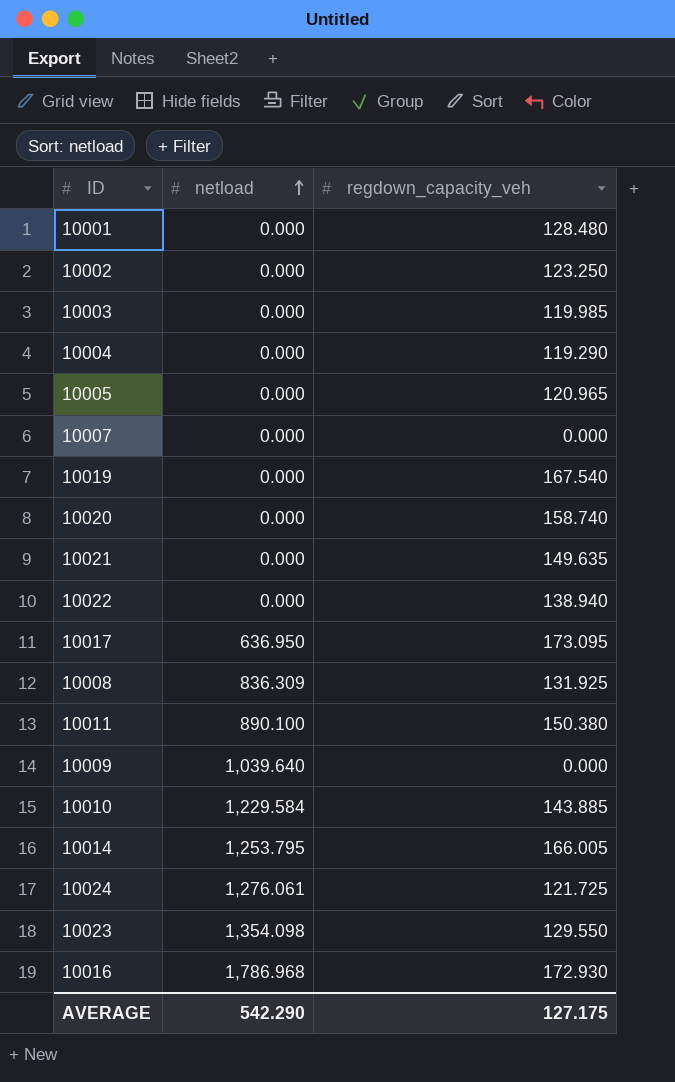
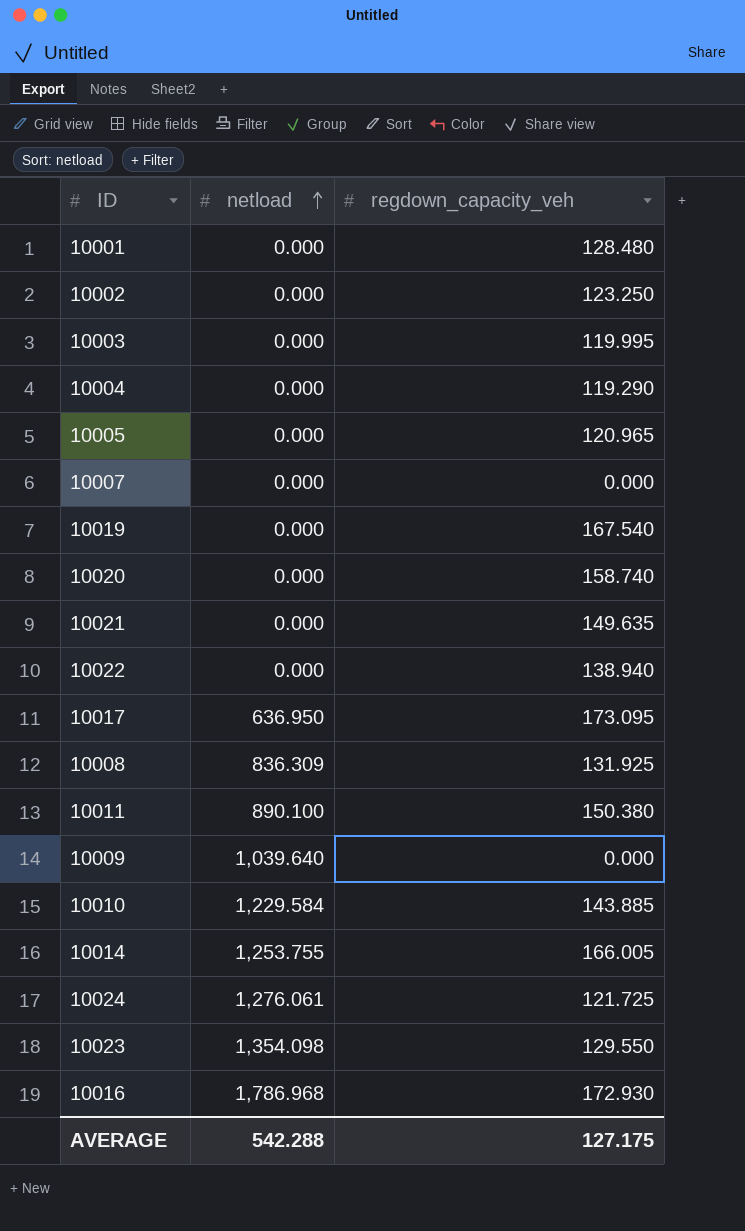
10003 | regdown_capacity_veh: 119.985 -> 119.995
10014 | netload: 1,253.795 -> 1,253.755
AVERAGE | netload: 542.290 -> 542.288

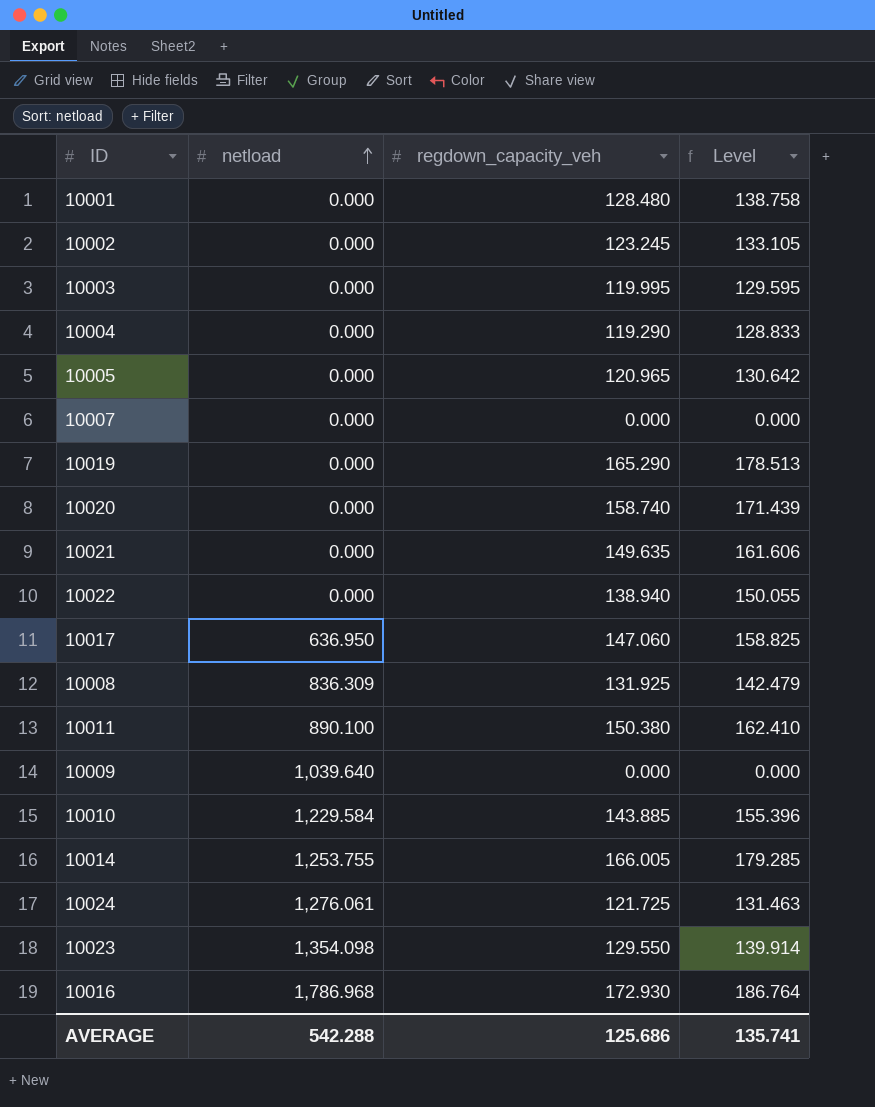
column Level | formula: none -> [regdown_capacity_veh] * 1.08
10002 | regdown_capacity_veh: 123.250 -> 123.245
10019 | regdown_capacity_veh: 167.540 -> 165.290
10017 | regdown_capacity_veh: 173.095 -> 147.060
AVERAGE | regdown_capacity_veh: 127.175 -> 125.686

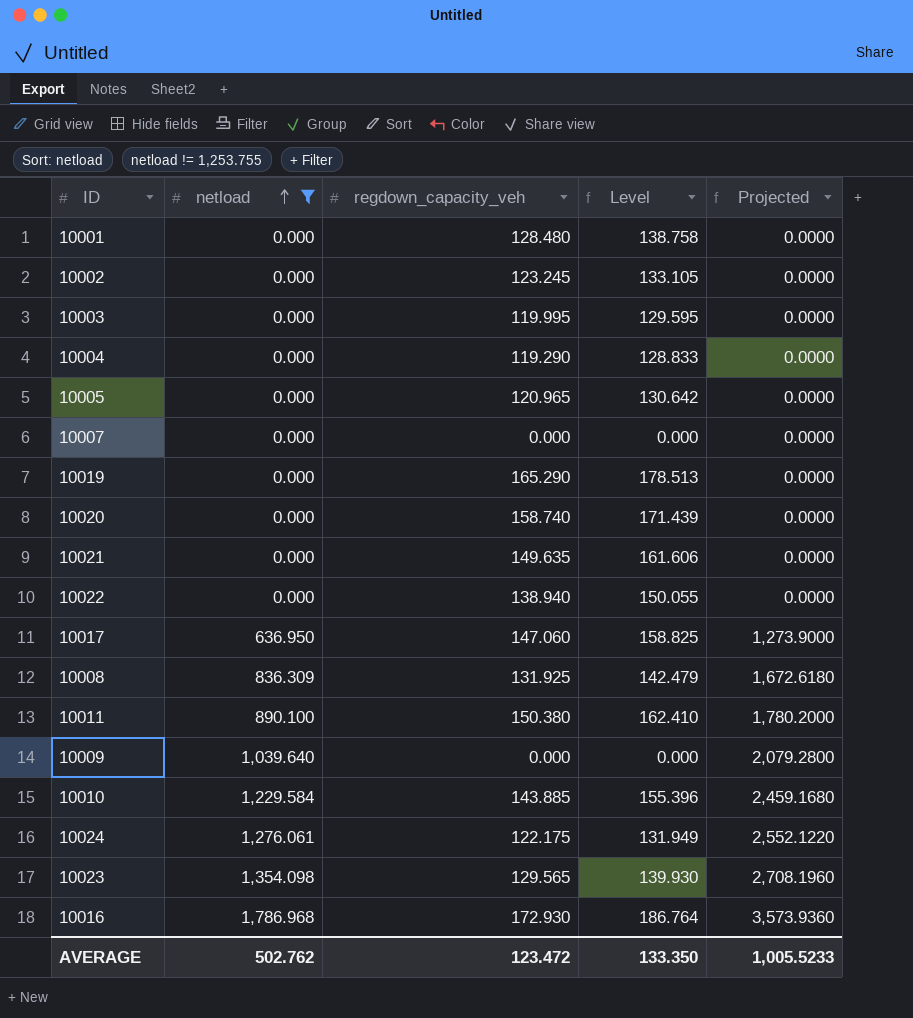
filter: none -> netload != 1,253.755
column Projected | formula: none -> [netload] * 2
10024 | regdown_capacity_veh: 121.725 -> 122.175
10024 | Level: 131.463 -> 131.949
10023 | regdown_capacity_veh: 129.550 -> 129.565
10023 | Level: 139.914 -> 139.930
AVERAGE | netload: 542.288 -> 502.762
AVERAGE | regdown_capacity_veh: 125.686 -> 123.472
AVERAGE | Level: 135.741 -> 133.350

